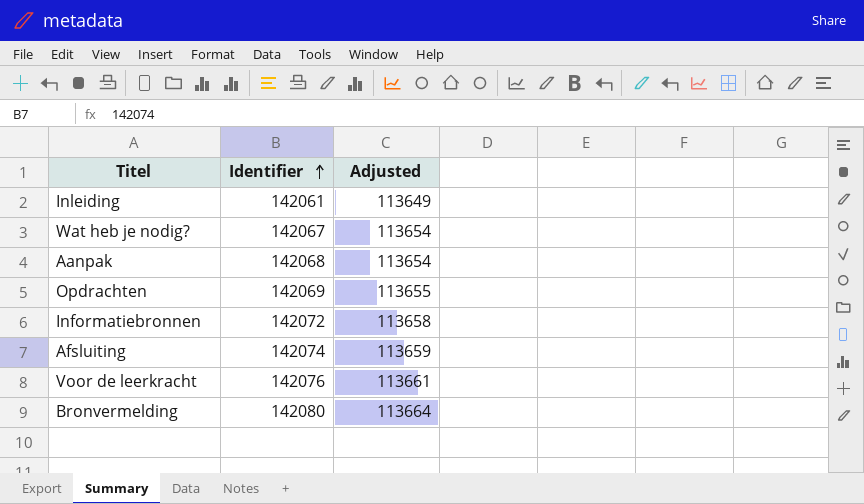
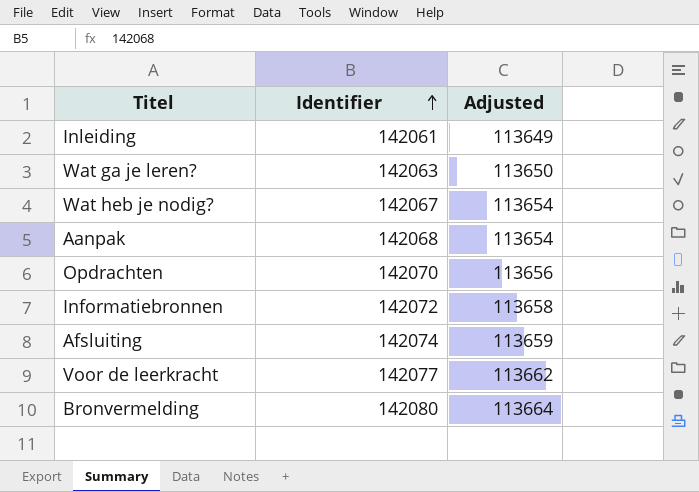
row Wat ga je leren?: none -> 142063 | 113650
Opdrachten | Identifier: 142069 -> 142070
Opdrachten | Adjusted: 113655 -> 113656
Voor de leerkracht | Identifier: 142076 -> 142077
Voor de leerkracht | Adjusted: 113661 -> 113662

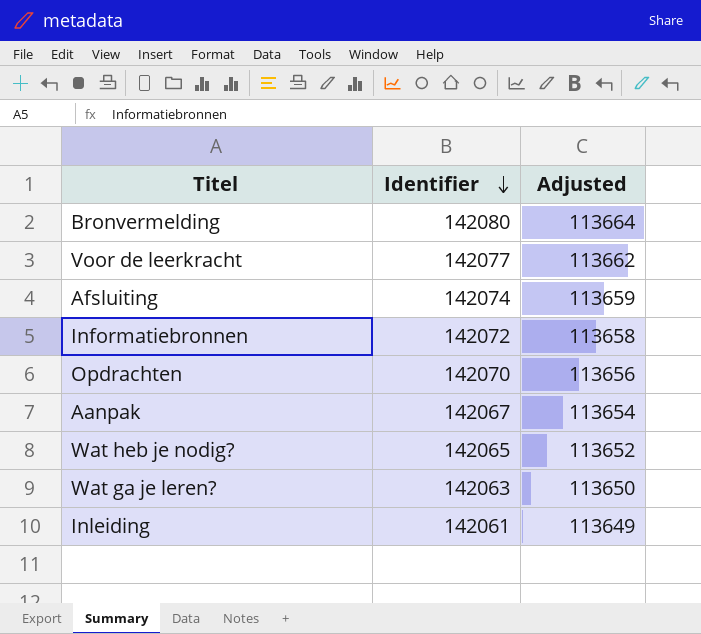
row order: Identifier ascending -> Identifier descending
Aanpak | Identifier: 142068 -> 142067
Wat heb je nodig? | Identifier: 142067 -> 142065
Wat heb je nodig? | Adjusted: 113654 -> 113652

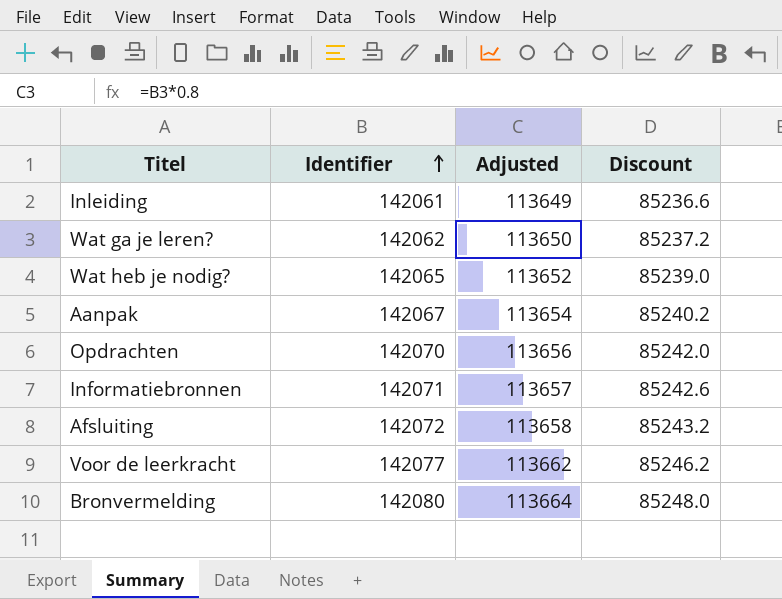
row order: Identifier descending -> Identifier ascending
column Discount | formula: none -> [Identifier] * 0.6
Wat ga je leren? | Identifier: 142063 -> 142062
Informatiebronnen | Identifier: 142072 -> 142071
Informatiebronnen | Adjusted: 113658 -> 113657
Afsluiting | Identifier: 142074 -> 142072
Afsluiting | Adjusted: 113659 -> 113658

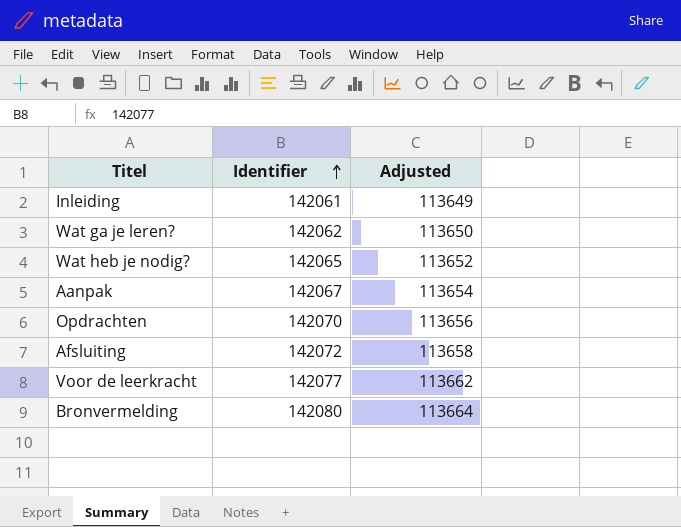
column Discount | formula: [Identifier] * 0.6 -> none
row Informatiebronnen: 142071 | 113657 | 85242.6 -> none

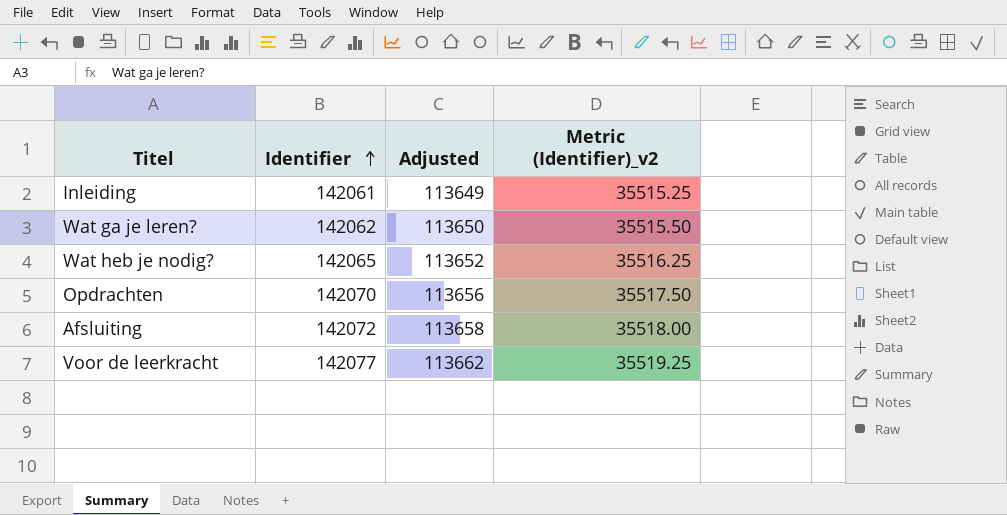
column Metric (Identifier)_v2 | formula: none -> [Identifier] * 0.25
row Aanpak: 142067 | 113654 -> none
row Bronvermelding: 142080 | 113664 -> none

